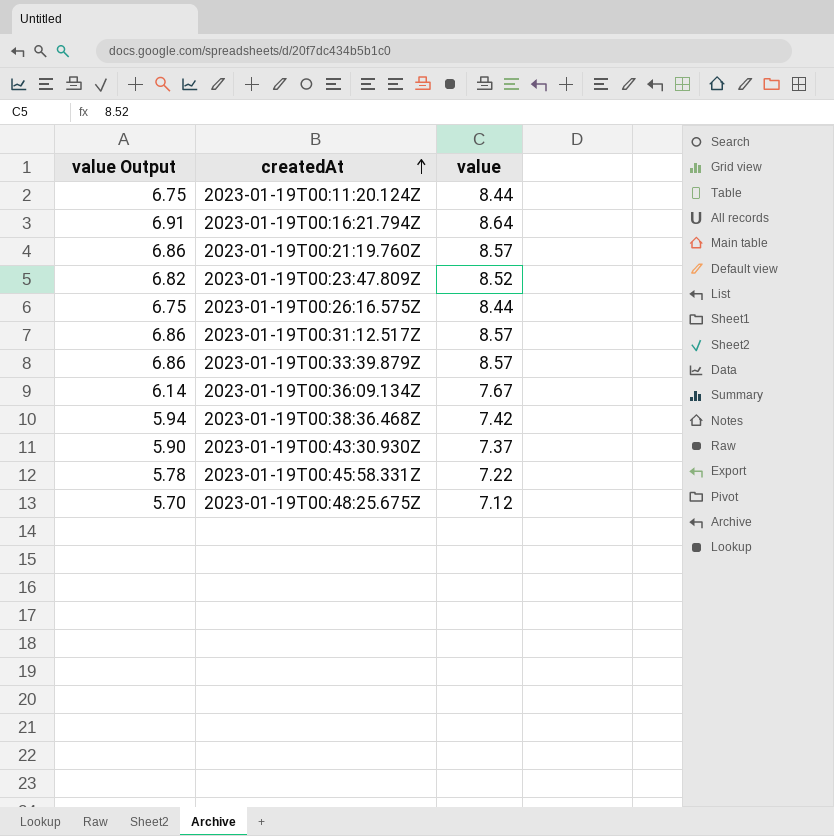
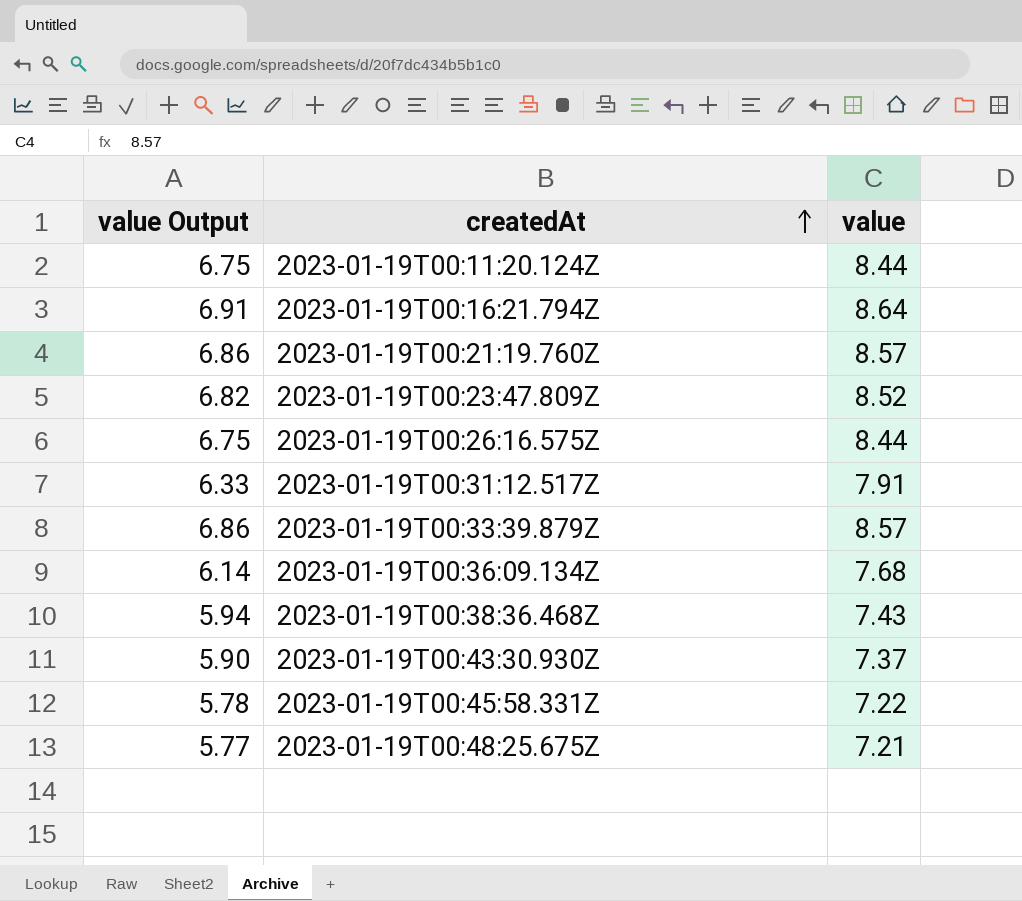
2023-01-19T00:31:12.517Z | value Output: 6.86 -> 6.33
2023-01-19T00:31:12.517Z | value: 8.57 -> 7.91
2023-01-19T00:36:09.134Z | value: 7.67 -> 7.68
2023-01-19T00:38:36.468Z | value: 7.42 -> 7.43
2023-01-19T00:48:25.675Z | value Output: 5.70 -> 5.77
2023-01-19T00:48:25.675Z | value: 7.12 -> 7.21

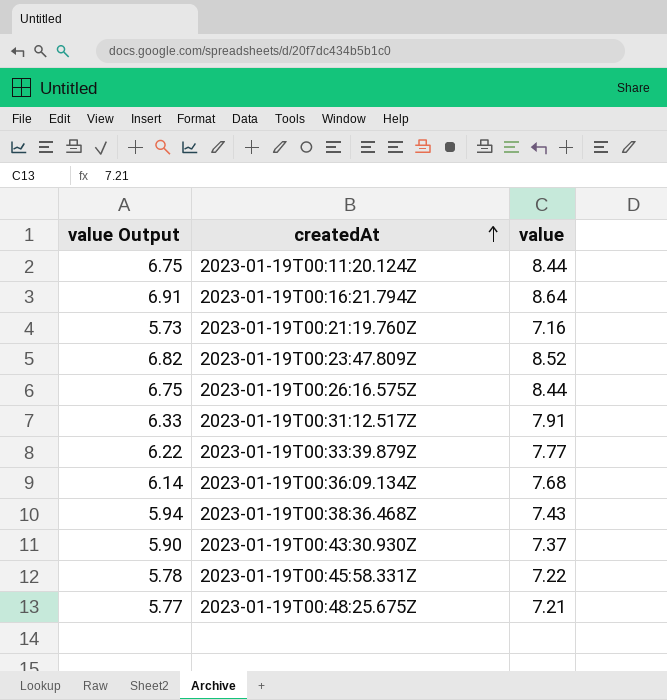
2023-01-19T00:21:19.760Z | value Output: 6.86 -> 5.73
2023-01-19T00:21:19.760Z | value: 8.57 -> 7.16
2023-01-19T00:33:39.879Z | value Output: 6.86 -> 6.22
2023-01-19T00:33:39.879Z | value: 8.57 -> 7.77

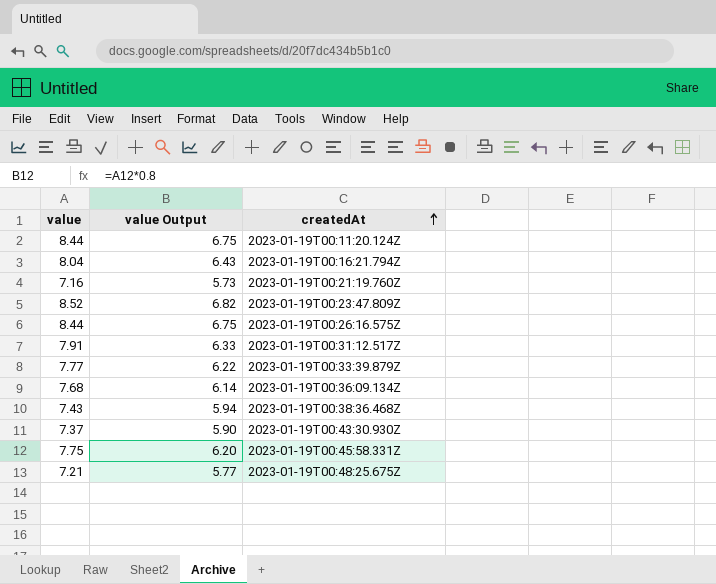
column value | position: 3 -> 1
2023-01-19T00:16:21.794Z | value: 8.64 -> 8.04
2023-01-19T00:16:21.794Z | value Output: 6.91 -> 6.43
2023-01-19T00:45:58.331Z | value: 7.22 -> 7.75
2023-01-19T00:45:58.331Z | value Output: 5.78 -> 6.20

